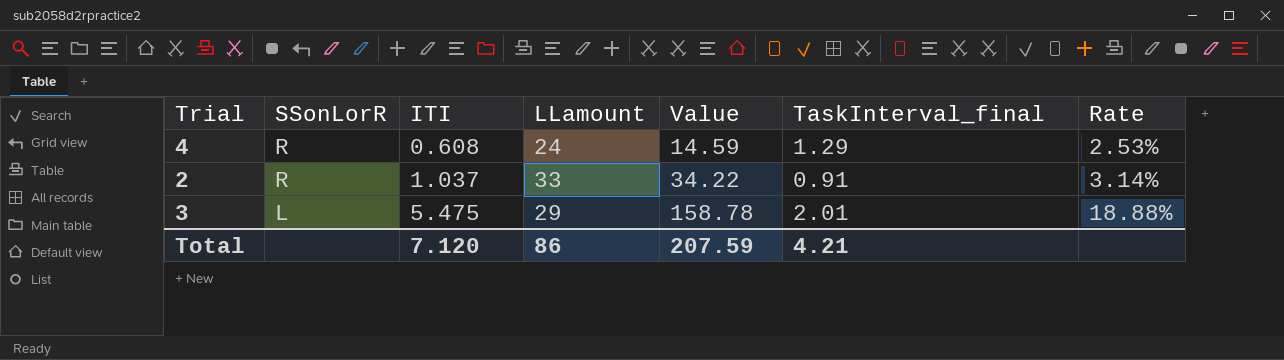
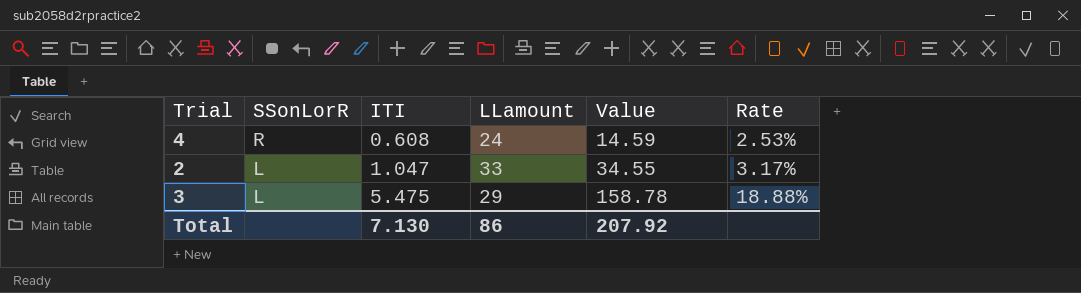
column TaskInterval_final | position: 6 -> none
2 | SSonLorR: R -> L
2 | ITI: 1.037 -> 1.047
2 | Value: 34.22 -> 34.55
2 | Rate: 3.14% -> 3.17%
Total | ITI: 7.120 -> 7.130
Total | Value: 207.59 -> 207.92

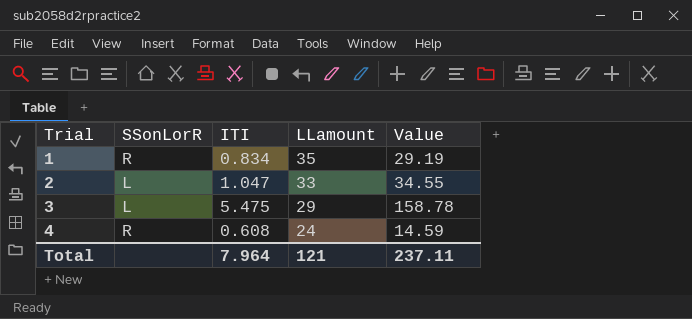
row order: SSonLorR descending -> Trial ascending
column Rate | formula: [ITI] / [LLamount] -> none
row 1: none -> R | 0.834 | 35 | 29.19
Total | ITI: 7.130 -> 7.964
Total | LLamount: 86 -> 121
Total | Value: 207.92 -> 237.11

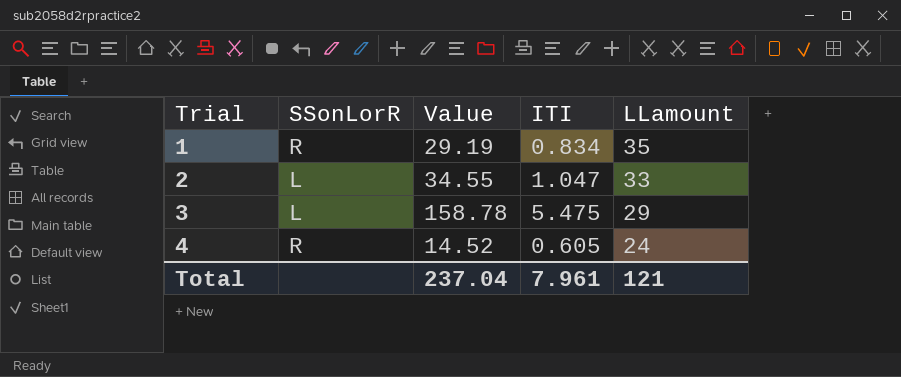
column Value | position: 5 -> 3
4 | Value: 14.59 -> 14.52
4 | ITI: 0.608 -> 0.605
Total | Value: 237.11 -> 237.04
Total | ITI: 7.964 -> 7.961

